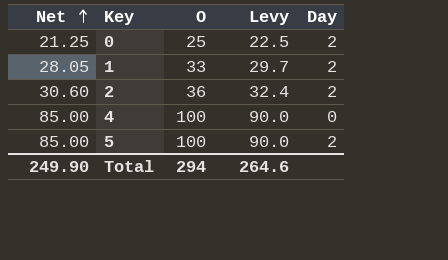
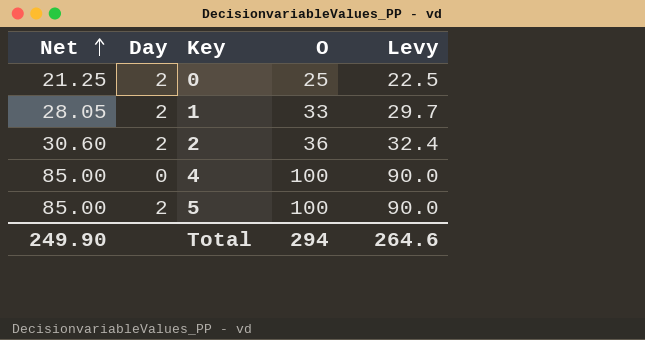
column Day | position: 5 -> 2

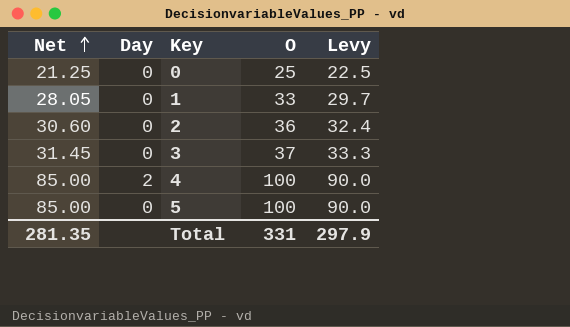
0 | Day: 2 -> 0
1 | Day: 2 -> 0
2 | Day: 2 -> 0
row 3: none -> 31.45 | 0 | 37 | 33.3
4 | Day: 0 -> 2
5 | Day: 2 -> 0
Total | Net: 249.90 -> 281.35
Total | O: 294 -> 331
Total | Levy: 264.6 -> 297.9

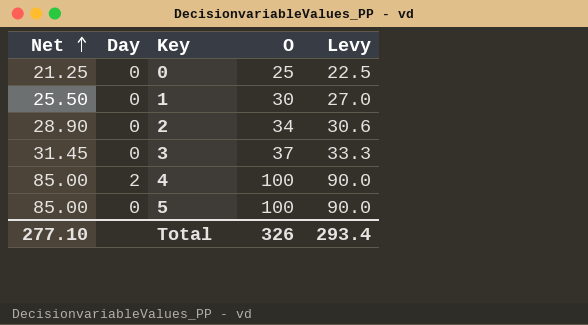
1 | Net: 28.05 -> 25.50
1 | O: 33 -> 30
1 | Levy: 29.7 -> 27.0
2 | Net: 30.60 -> 28.90
2 | O: 36 -> 34
2 | Levy: 32.4 -> 30.6
Total | Net: 281.35 -> 277.10
Total | O: 331 -> 326
Total | Levy: 297.9 -> 293.4

